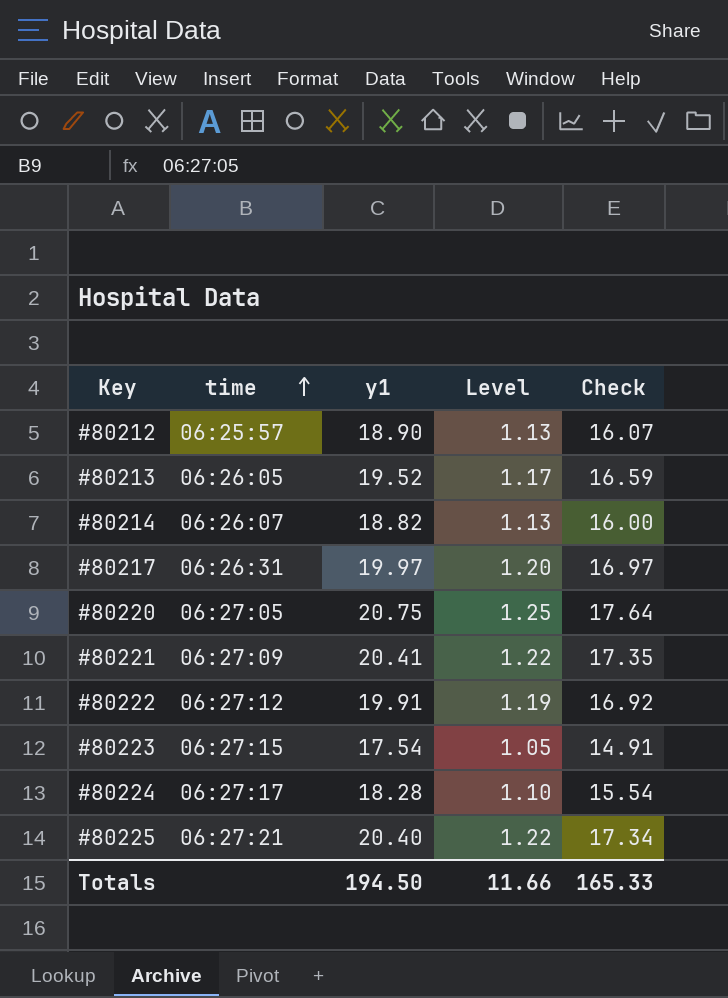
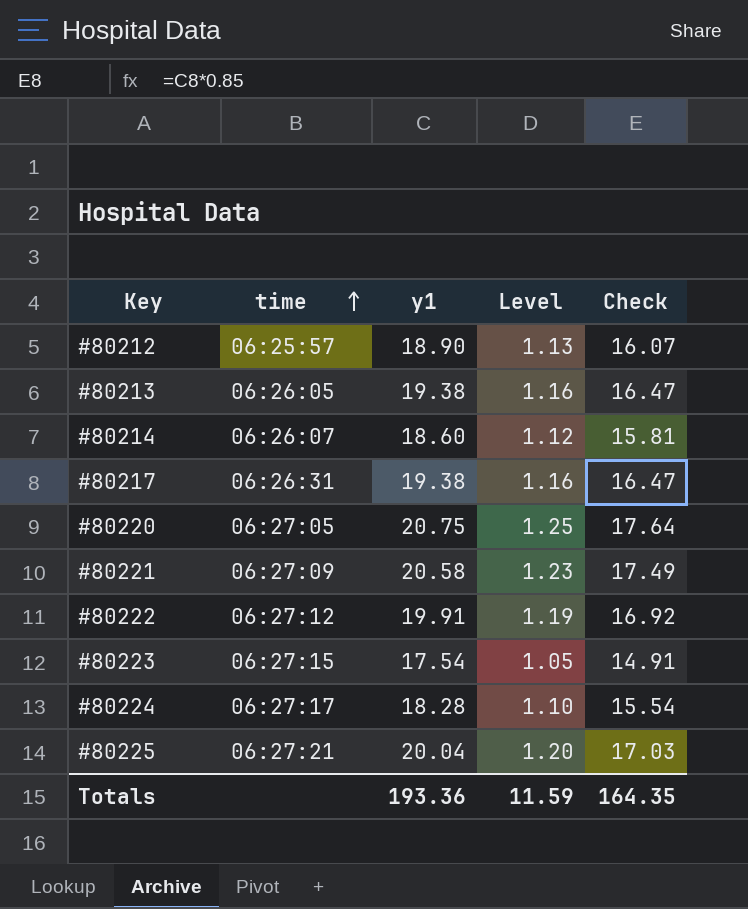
#80213 | y1: 19.52 -> 19.38
#80213 | Level: 1.17 -> 1.16
#80213 | Check: 16.59 -> 16.47
#80214 | y1: 18.82 -> 18.60
#80214 | Level: 1.13 -> 1.12
#80214 | Check: 16.00 -> 15.81
#80217 | y1: 19.97 -> 19.38
#80217 | Level: 1.20 -> 1.16
#80217 | Check: 16.97 -> 16.47
#80221 | y1: 20.41 -> 20.58
#80221 | Level: 1.22 -> 1.23
#80221 | Check: 17.35 -> 17.49
#80225 | y1: 20.40 -> 20.04
#80225 | Level: 1.22 -> 1.20
#80225 | Check: 17.34 -> 17.03
Totals | y1: 194.50 -> 193.36
Totals | Level: 11.66 -> 11.59
Totals | Check: 165.33 -> 164.35

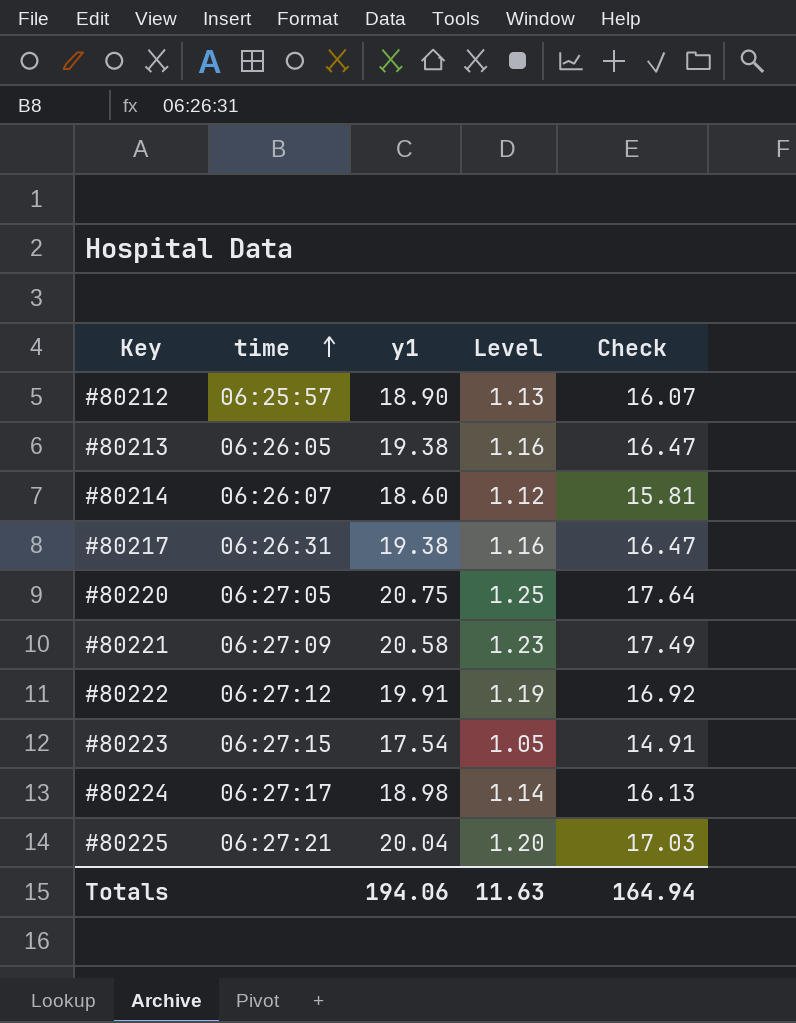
#80224 | y1: 18.28 -> 18.98
#80224 | Level: 1.10 -> 1.14
#80224 | Check: 15.54 -> 16.13
Totals | y1: 193.36 -> 194.06
Totals | Level: 11.59 -> 11.63
Totals | Check: 164.35 -> 164.94

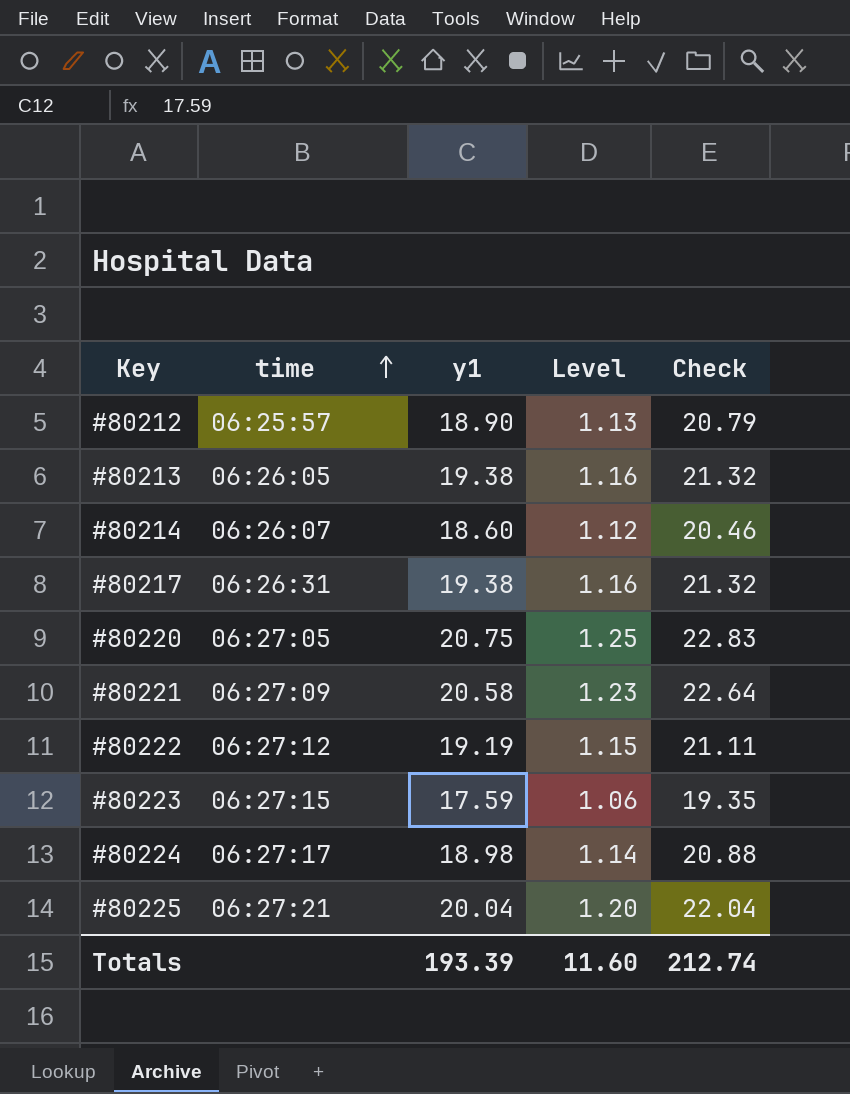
column Check | formula: [y1] * 0.85 -> [y1] * 1.1
#80222 | y1: 19.91 -> 19.19
#80222 | Level: 1.19 -> 1.15
#80223 | y1: 17.54 -> 17.59
#80223 | Level: 1.05 -> 1.06
Totals | y1: 194.06 -> 193.39
Totals | Level: 11.63 -> 11.60
Totals | Check: 164.94 -> 212.74

